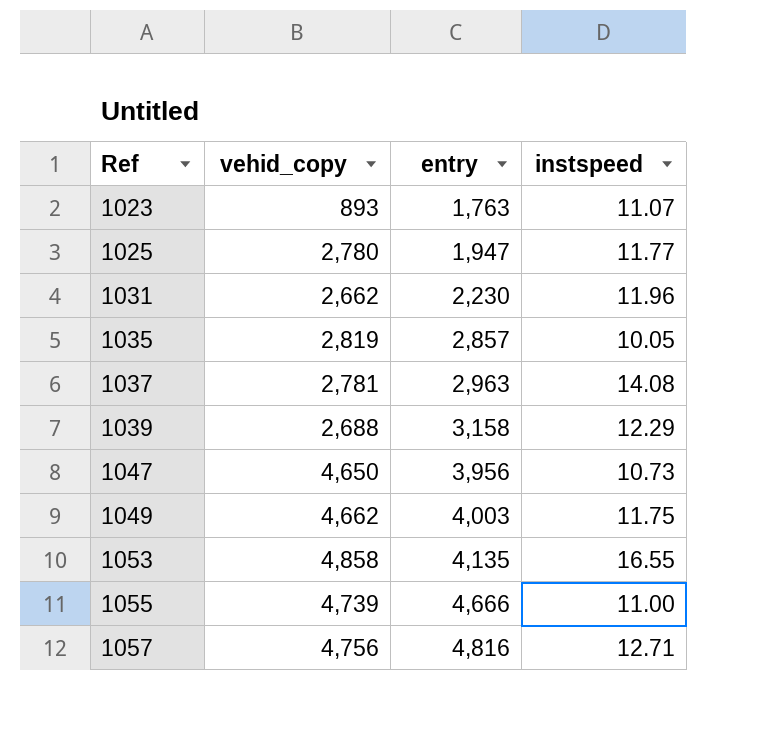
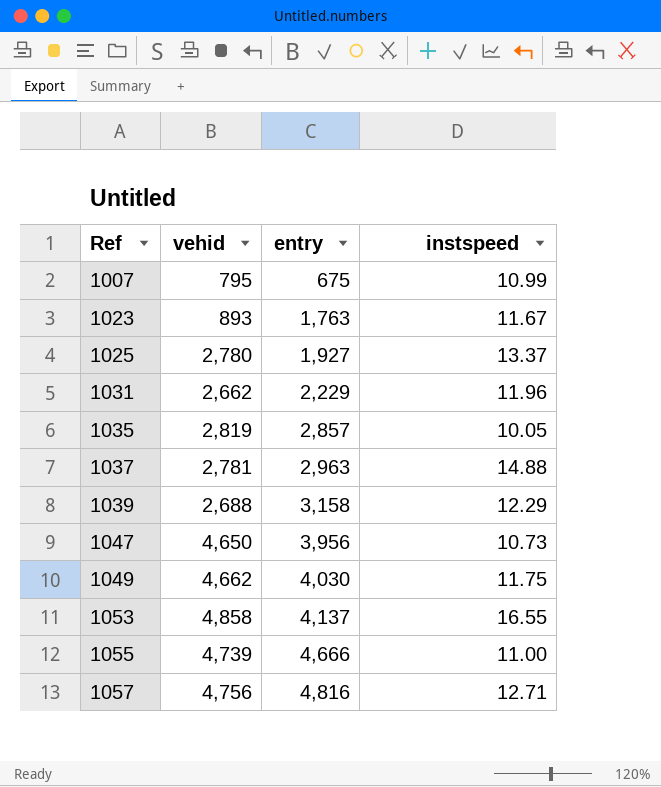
column name: vehid_copy -> vehid
row 1007: none -> 795 | 675 | 10.99
1023 | instspeed: 11.07 -> 11.67
1025 | entry: 1,947 -> 1,927
1025 | instspeed: 11.77 -> 13.37
1031 | entry: 2,230 -> 2,229
1037 | instspeed: 14.08 -> 14.88
1049 | entry: 4,003 -> 4,030
1053 | entry: 4,135 -> 4,137

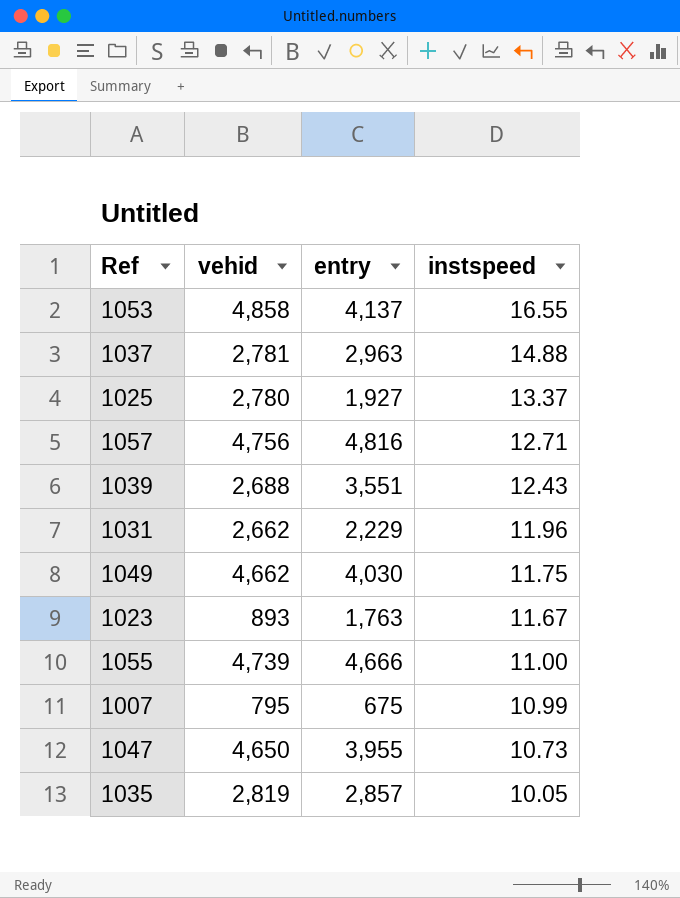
row order: Ref ascending -> instspeed descending
1039 | entry: 3,158 -> 3,551
1039 | instspeed: 12.29 -> 12.43
1047 | entry: 3,956 -> 3,955

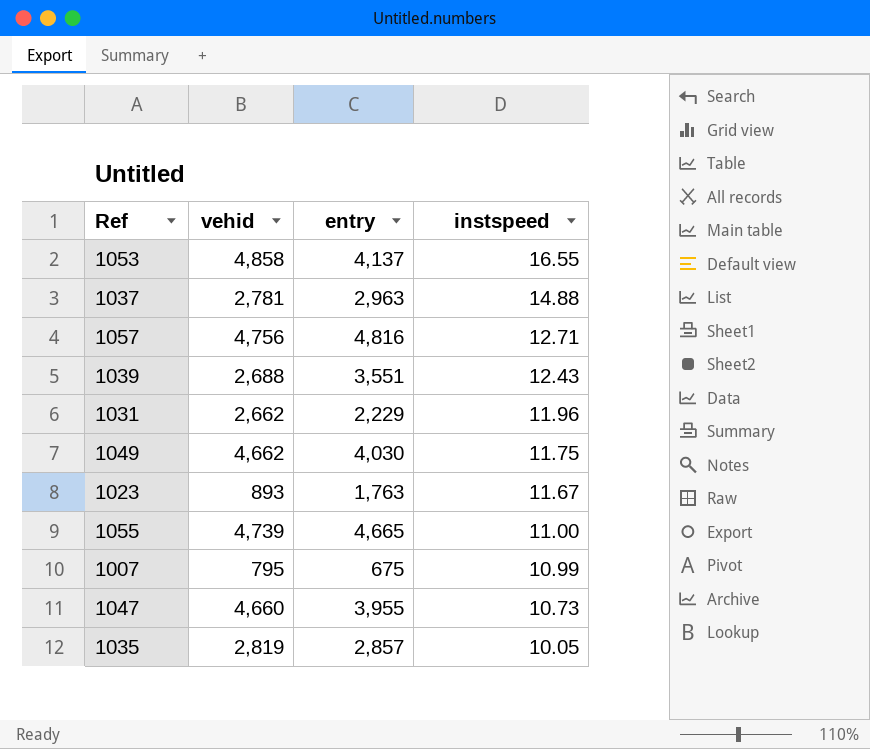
row 1025: 2,780 | 1,927 | 13.37 -> none
1055 | entry: 4,666 -> 4,665
1047 | vehid: 4,650 -> 4,660

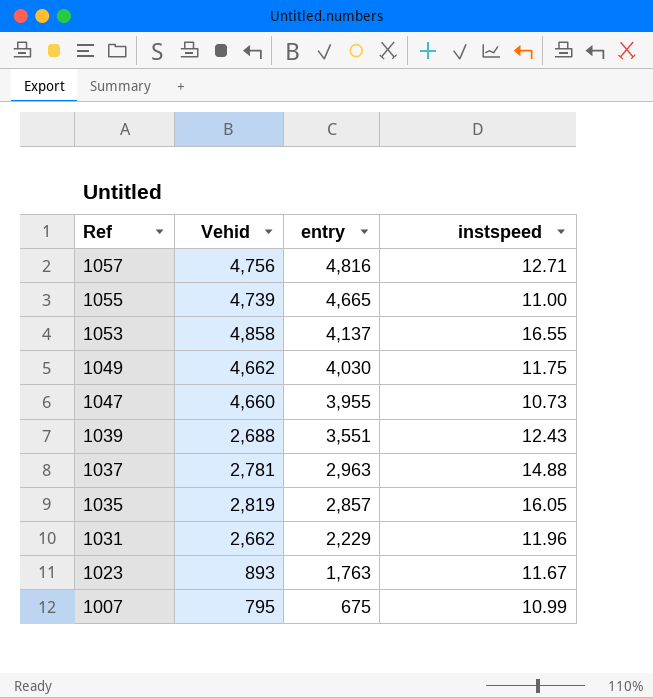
row order: instspeed descending -> Ref descending
column name: vehid -> Vehid
1035 | instspeed: 10.05 -> 16.05

